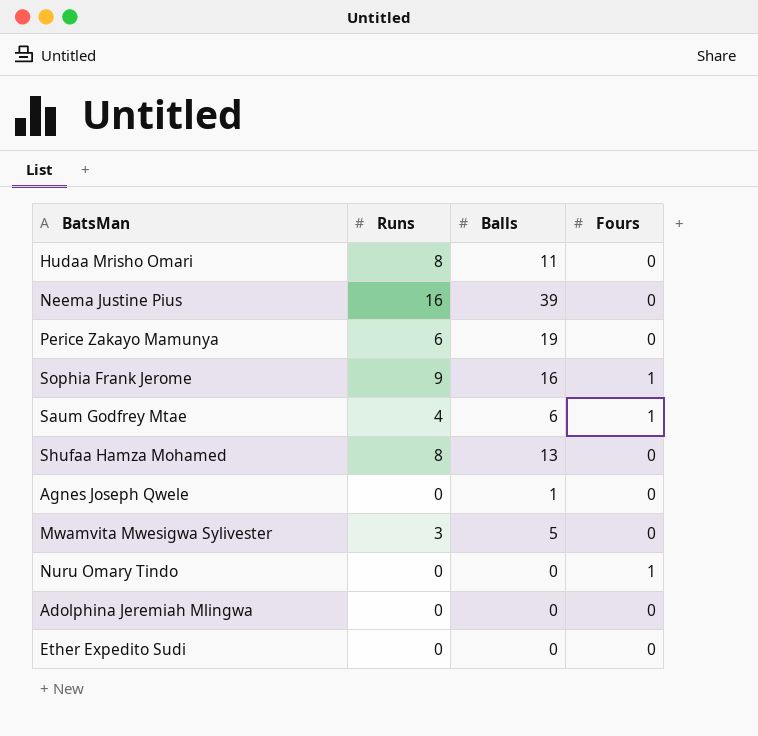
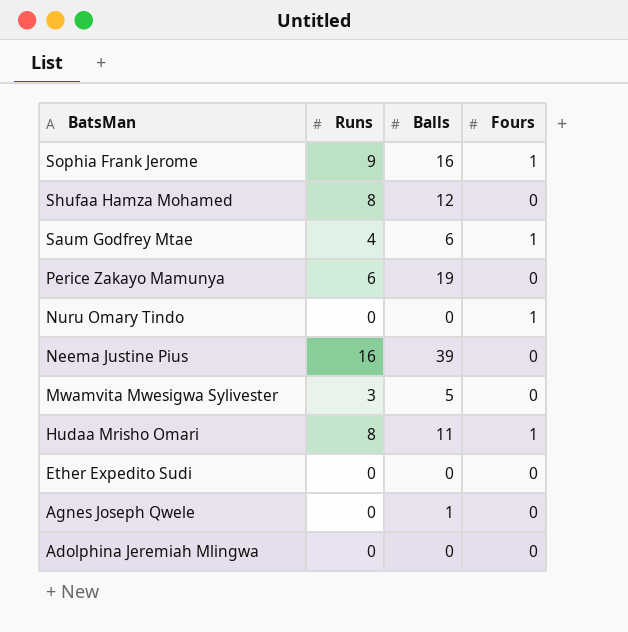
row order: none -> BatsMan descending
Shufaa Hamza Mohamed | Balls: 13 -> 12
Hudaa Mrisho Omari | Fours: 0 -> 1

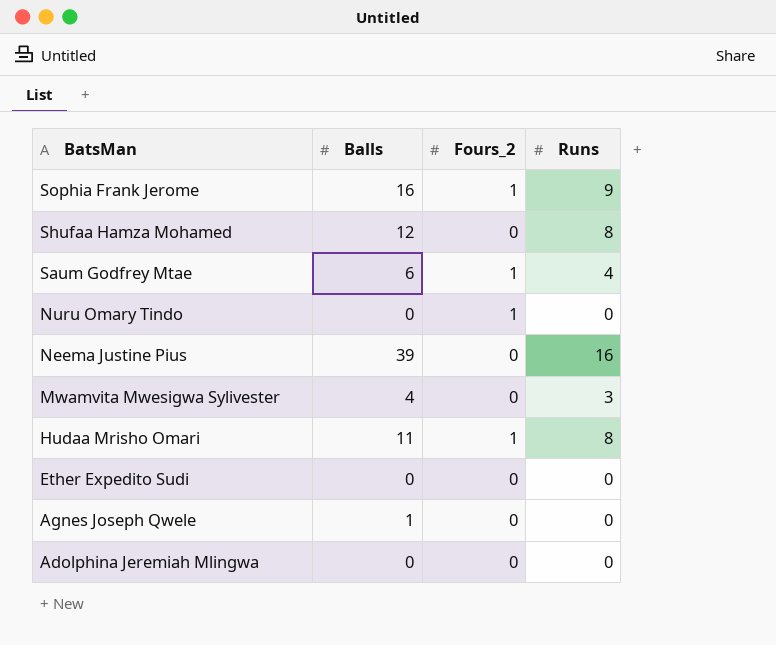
column name: Fours -> Fours_2
column Runs | position: 2 -> 4
row Perice Zakayo Mamunya: 6 | 19 | 0 -> none
Mwamvita Mwesigwa Sylivester | Balls: 5 -> 4

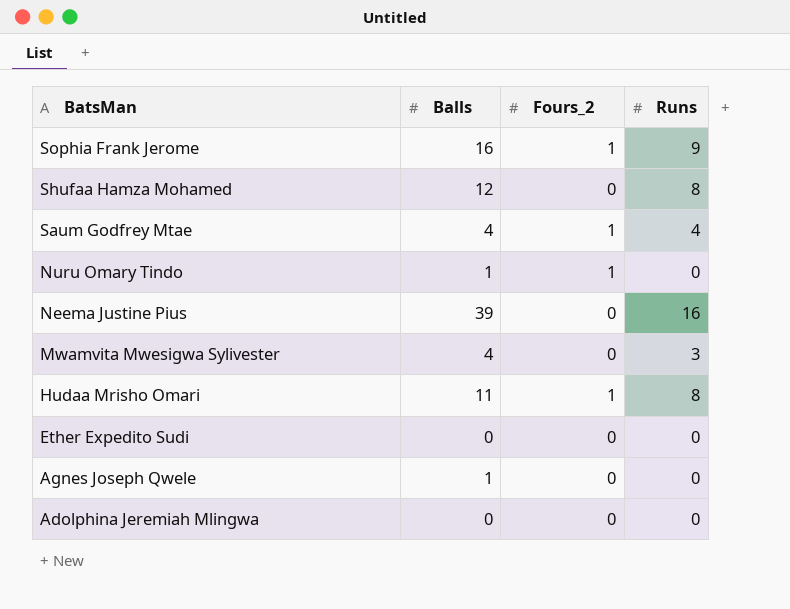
Saum Godfrey Mtae | Balls: 6 -> 4
Nuru Omary Tindo | Balls: 0 -> 1

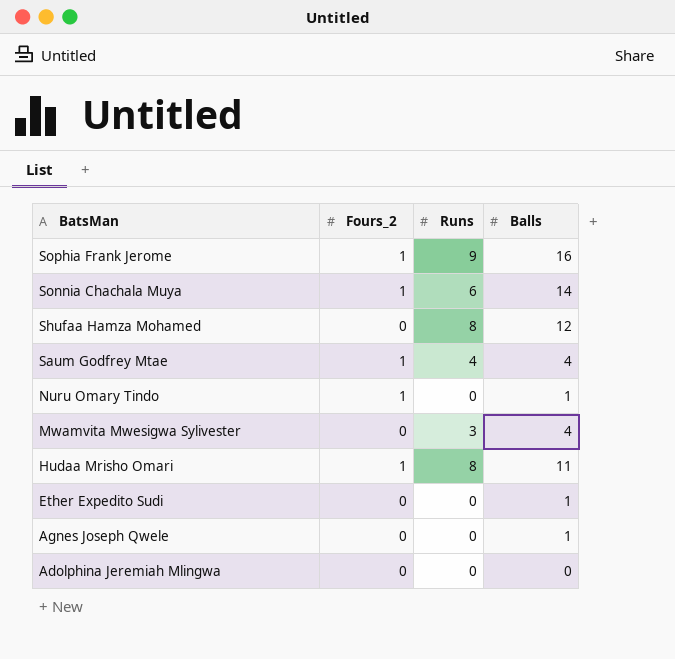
column Balls | position: 2 -> 4
row Neema Justine Pius: 39 | 0 | 16 -> none
row Sonnia Chachala Muya: none -> 1 | 6 | 14
Ether Expedito Sudi | Balls: 0 -> 1

